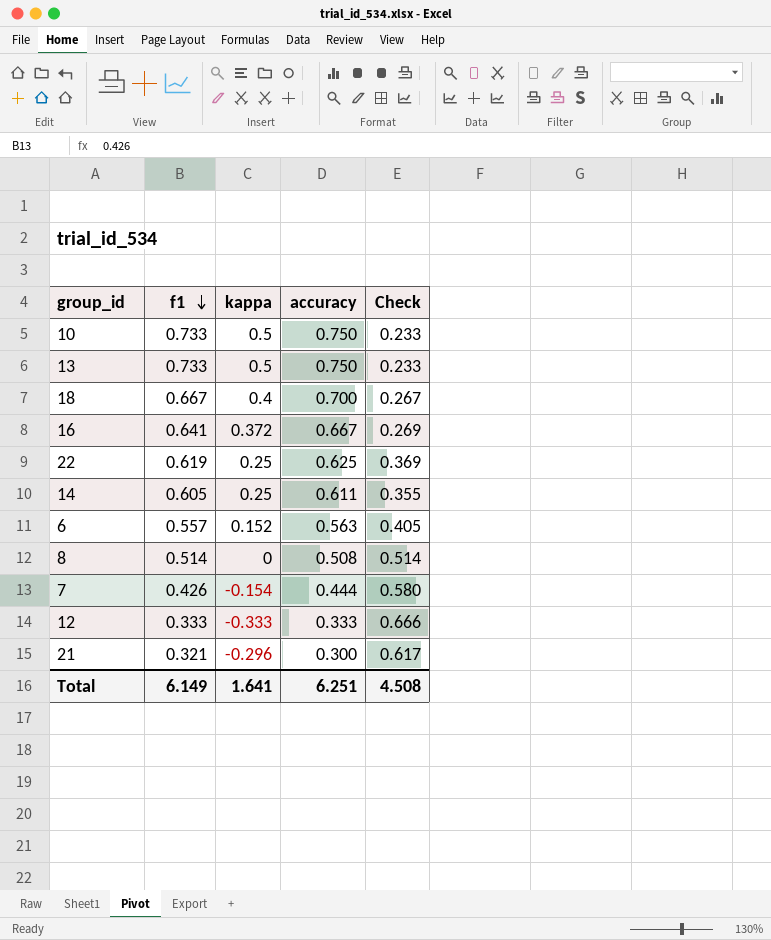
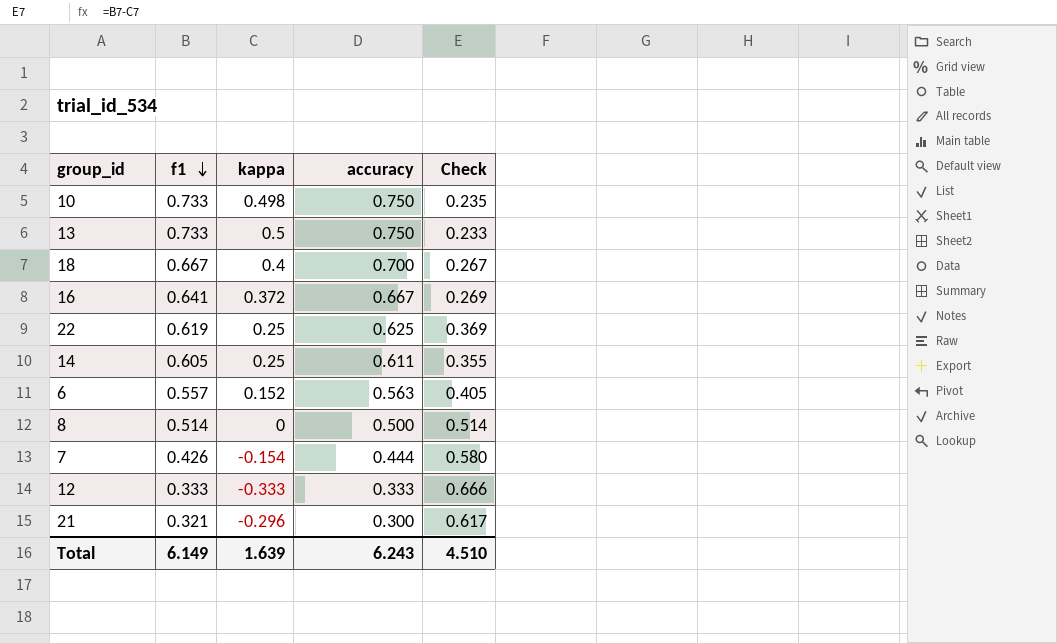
10 | kappa: 0.5 -> 0.498
10 | Check: 0.233 -> 0.235
8 | accuracy: 0.508 -> 0.500
Total | kappa: 1.641 -> 1.639
Total | accuracy: 6.251 -> 6.243
Total | Check: 4.508 -> 4.510

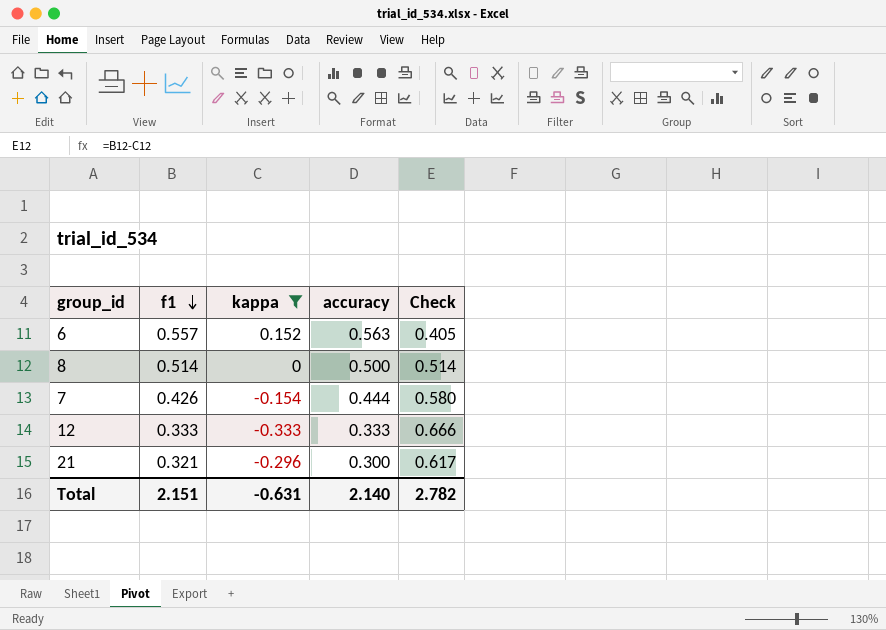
filter: none -> kappa <= 0.152
Total | f1: 6.149 -> 2.151
Total | kappa: 1.639 -> -0.631
Total | accuracy: 6.243 -> 2.140
Total | Check: 4.510 -> 2.782

